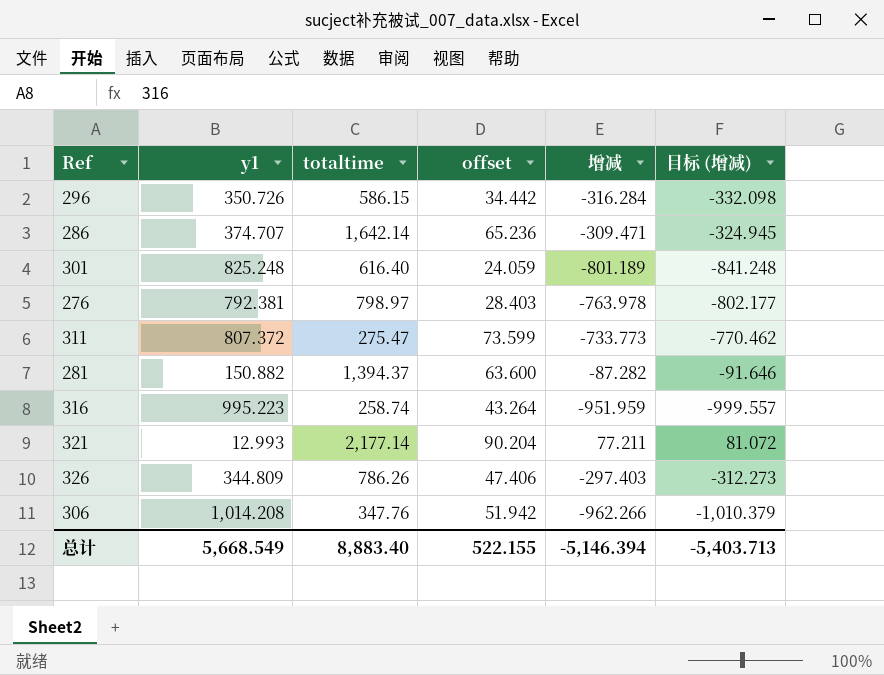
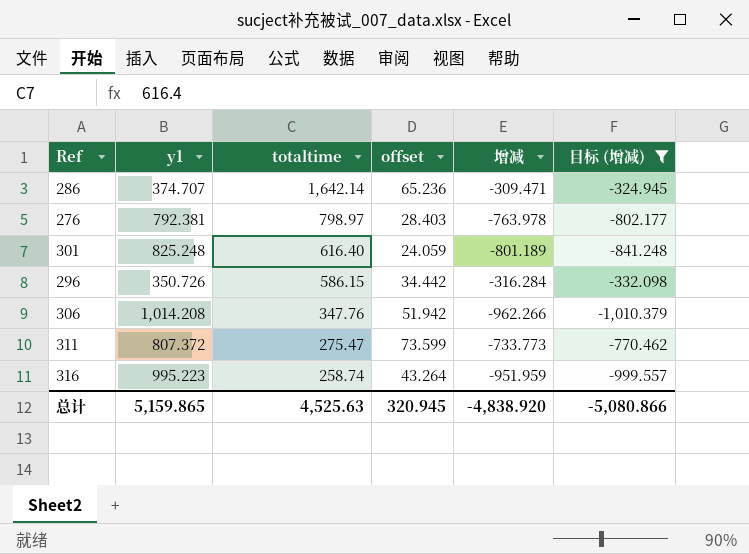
filter: none -> 目标 (增减) <= -324.945
row order: none -> totaltime descending
总计 | y1: 5,668.549 -> 5,159.865
总计 | totaltime: 8,883.40 -> 4,525.63
总计 | offset: 522.155 -> 320.945
总计 | 增减: -5,146.394 -> -4,838.920
总计 | 目标 (增减): -5,403.713 -> -5,080.866

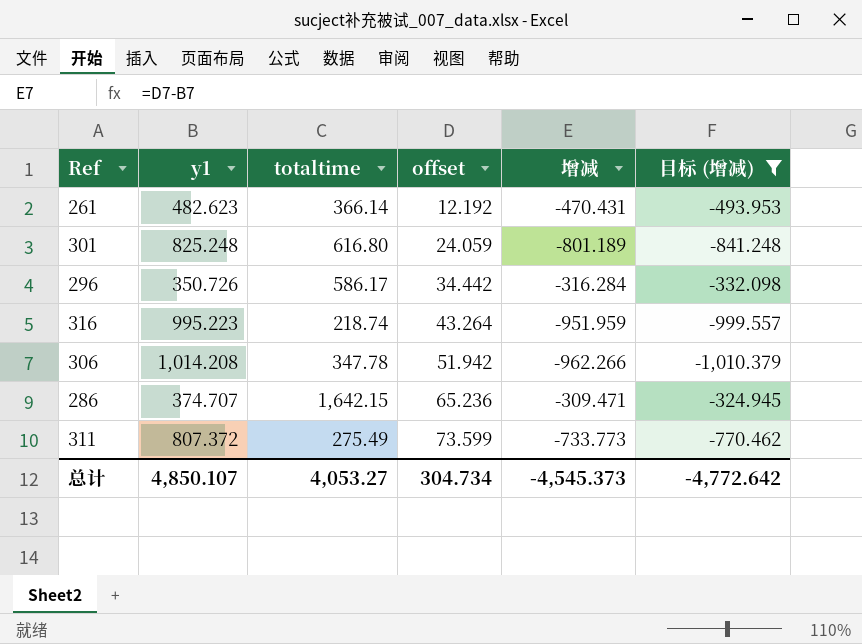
row order: totaltime descending -> offset ascending
row 276: 792.381 | 798.97 | 28.403 | -763.978 | -802.177 -> none
row 261: none -> 482.623 | 366.14 | 12.192 | -470.431 | -493.953
301 | totaltime: 616.40 -> 616.80
296 | totaltime: 586.15 -> 586.17
316 | totaltime: 258.74 -> 218.74
306 | totaltime: 347.76 -> 347.78
286 | totaltime: 1,642.14 -> 1,642.15
311 | totaltime: 275.47 -> 275.49
总计 | y1: 5,159.865 -> 4,850.107
总计 | totaltime: 4,525.63 -> 4,053.27
总计 | offset: 320.945 -> 304.734
总计 | 增减: -4,838.920 -> -4,545.373
总计 | 目标 (增减): -5,080.866 -> -4,772.642

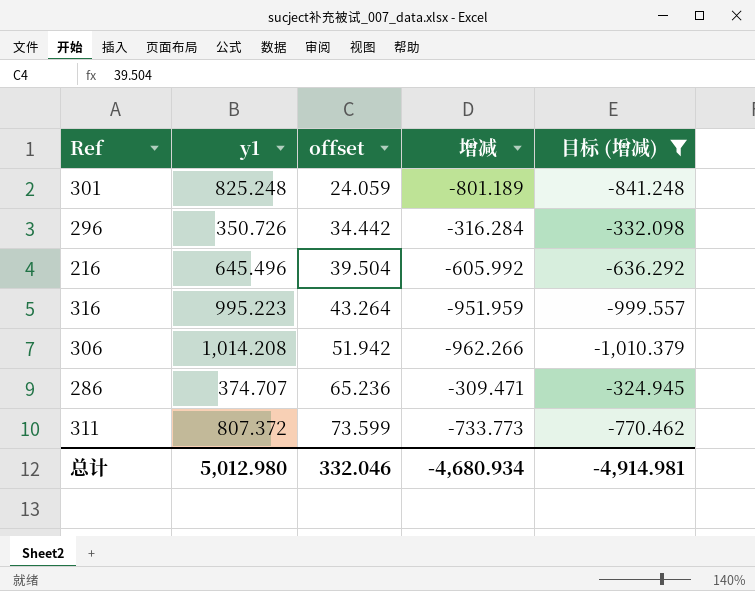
column totaltime | position: 3 -> none
row 261: 482.623 | 366.14 | 12.192 | -470.431 | -493.953 -> none
row 216: none -> 645.496 | 39.504 | -605.992 | -636.292
总计 | y1: 4,850.107 -> 5,012.980
总计 | offset: 304.734 -> 332.046
总计 | 增减: -4,545.373 -> -4,680.934
总计 | 目标 (增减): -4,772.642 -> -4,914.981

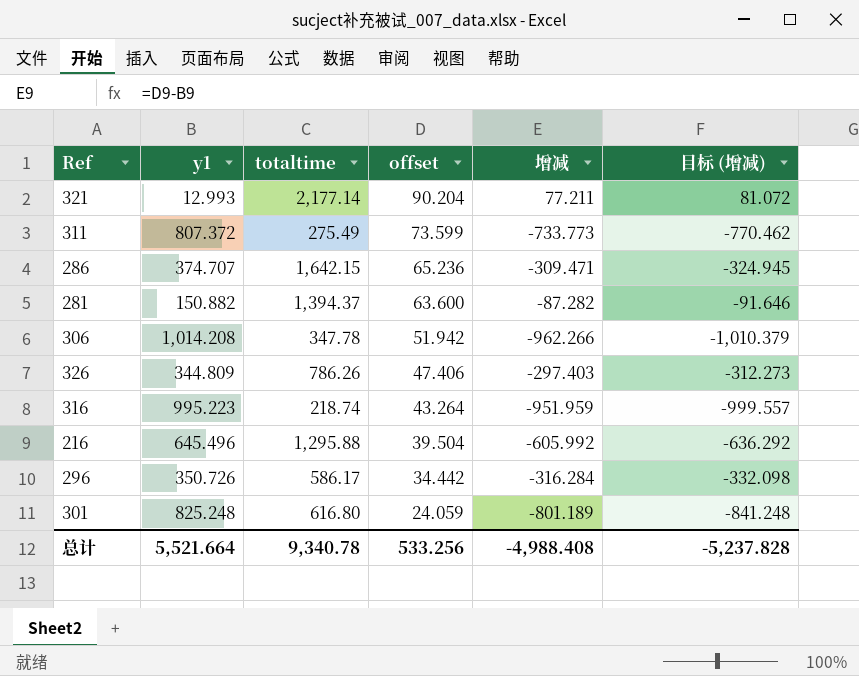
filter: 目标 (增减) <= -324.945 -> none
row order: offset ascending -> offset descending
column totaltime | position: none -> 3
总计 | y1: 5,012.980 -> 5,521.664
总计 | offset: 332.046 -> 533.256
总计 | 增减: -4,680.934 -> -4,988.408
总计 | 目标 (增减): -4,914.981 -> -5,237.828

